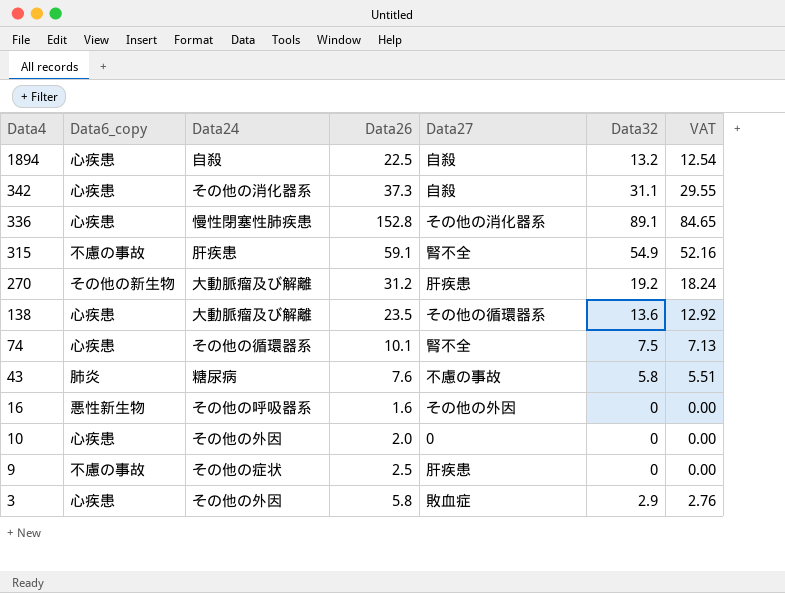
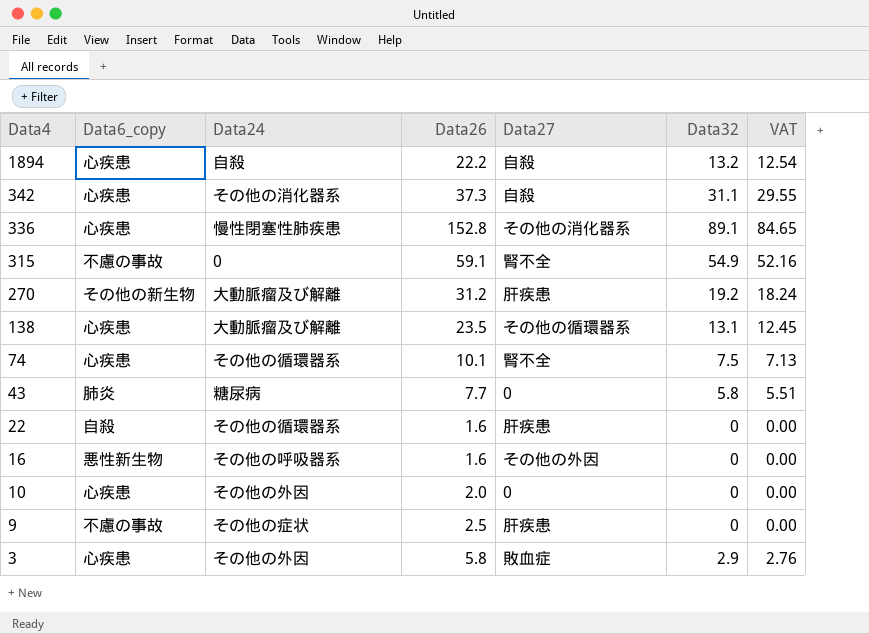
1894 | Data26: 22.5 -> 22.2
315 | Data24: 肝疾患 -> 0
138 | Data32: 13.6 -> 13.1
138 | VAT: 12.92 -> 12.45
43 | Data26: 7.6 -> 7.7
43 | Data27: 不慮の事故 -> 0
row 22: none -> 自殺 | その他の循環器系 | 1.6 | 肝疾患 | 0 | 0.00

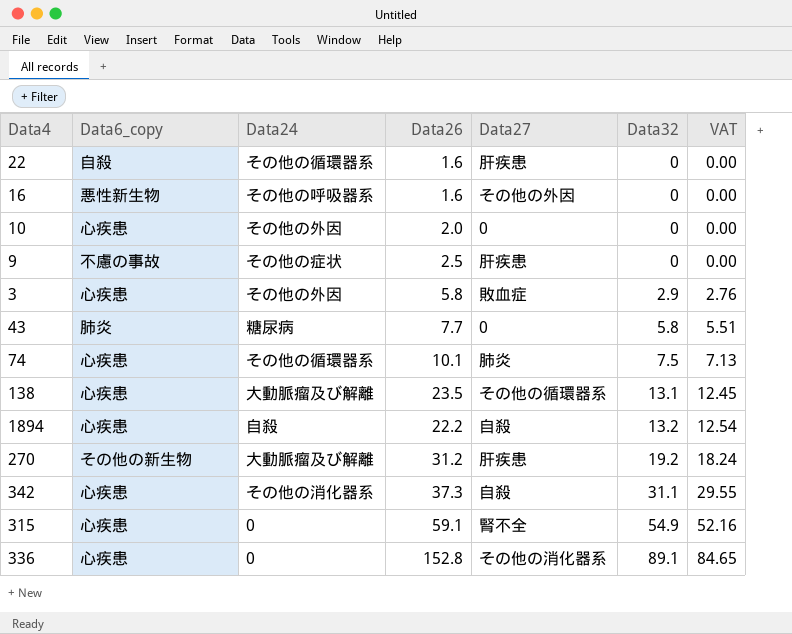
row order: Data4 descending -> Data32 ascending
74 | Data27: 腎不全 -> 肺炎
315 | Data6_copy: 不慮の事故 -> 心疾患
336 | Data24: 慢性閉塞性肺疾患 -> 0

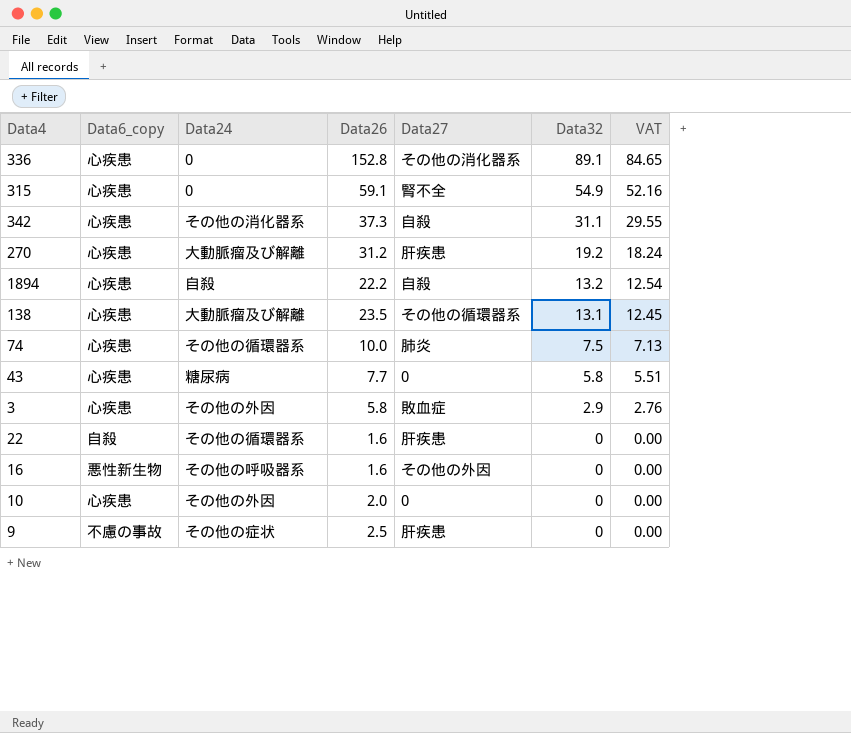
row order: Data32 ascending -> Data32 descending
270 | Data6_copy: その他の新生物 -> 心疾患
74 | Data26: 10.1 -> 10.0
43 | Data6_copy: 肺炎 -> 心疾患

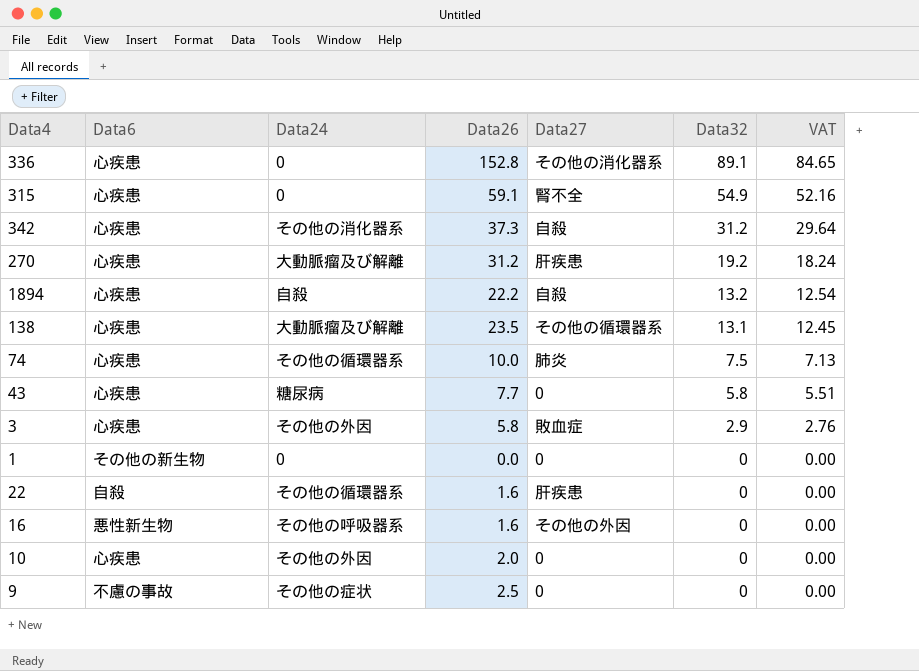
column name: Data6_copy -> Data6
342 | Data32: 31.1 -> 31.2
342 | VAT: 29.55 -> 29.64
row 1: none -> その他の新生物 | 0 | 0.0 | 0 | 0 | 0.00
9 | Data27: 肝疾患 -> 0

